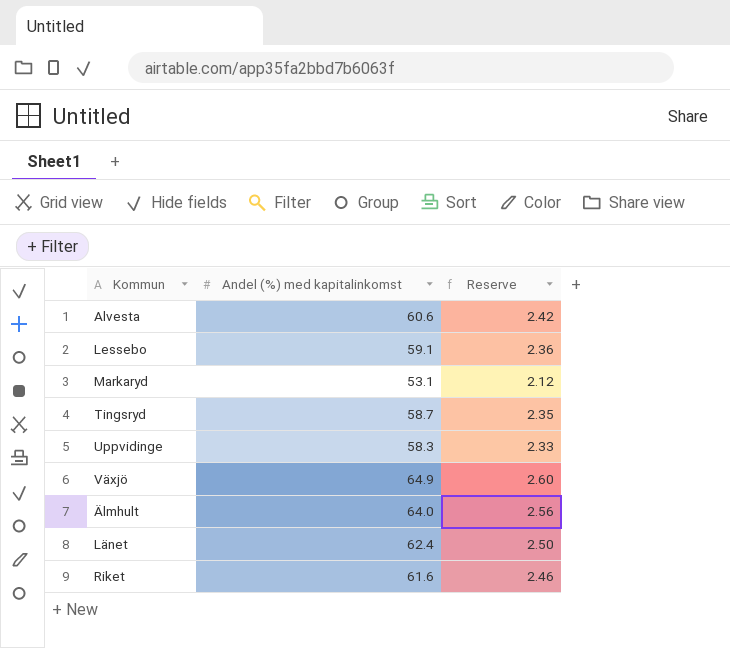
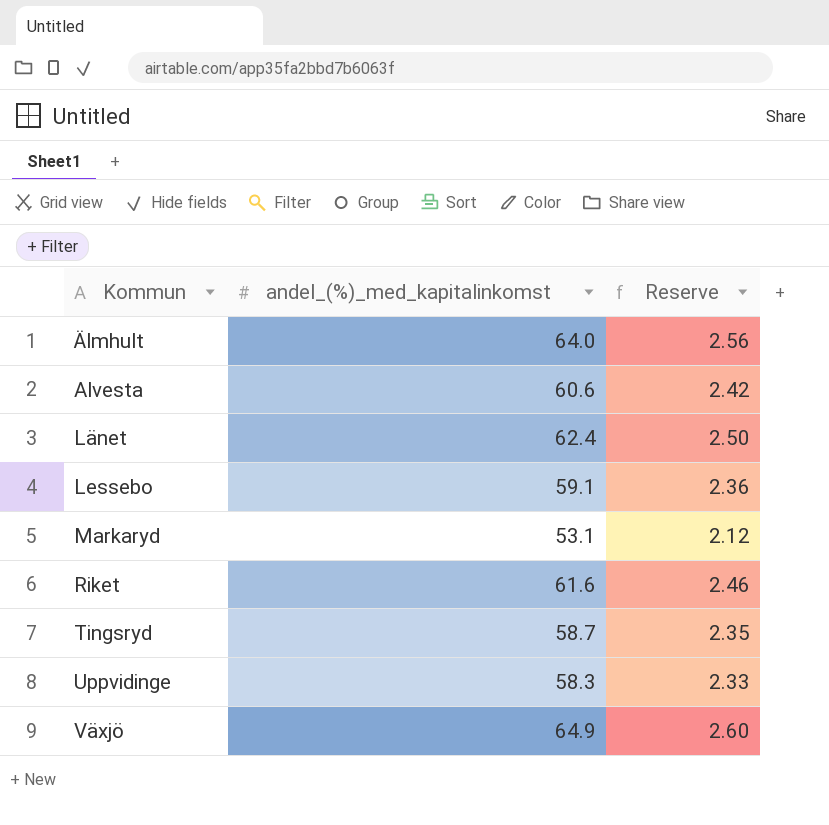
row order: none -> Kommun ascending
column name: Andel (%) med kapitalinkomst -> andel_(%)_med_kapitalinkomst

